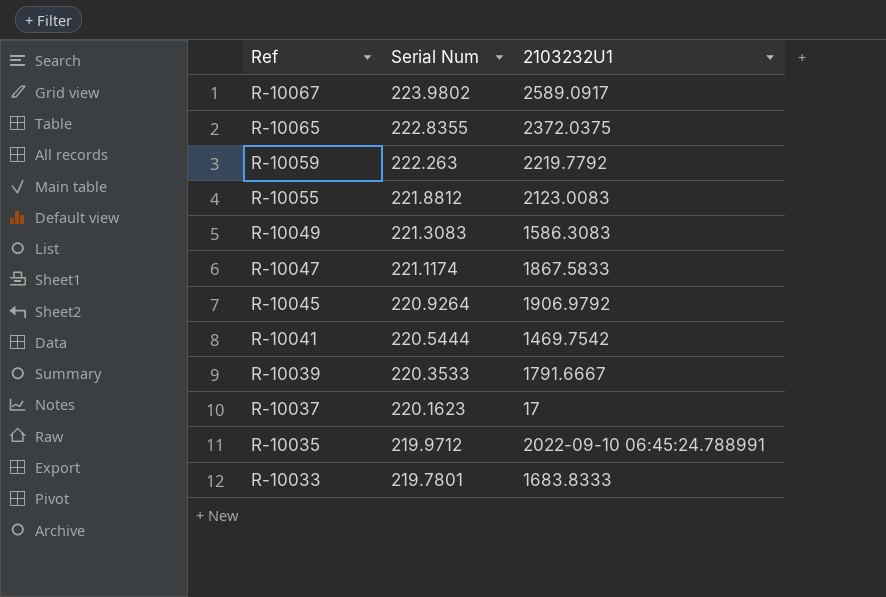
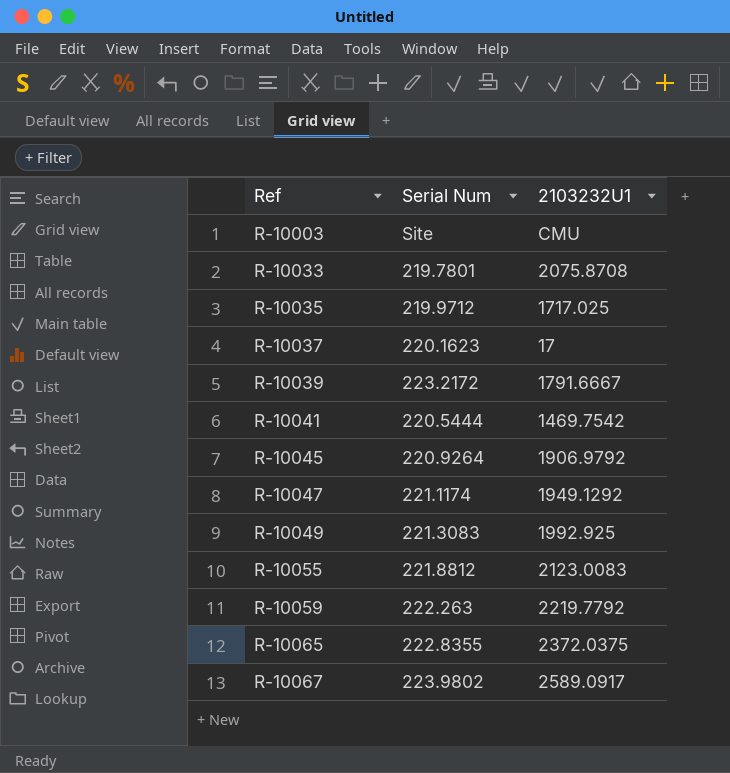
row order: Ref descending -> Ref ascending
row R-10003: none -> Site | CMU
R-10033 | 2103232U1: 1683.8333 -> 2075.8708
R-10035 | 2103232U1: 2022-09-10 06:45:24.788991 -> 1717.025
R-10039 | Serial Num: 220.3533 -> 223.2172
R-10047 | 2103232U1: 1867.5833 -> 1949.1292
R-10049 | 2103232U1: 1586.3083 -> 1992.925

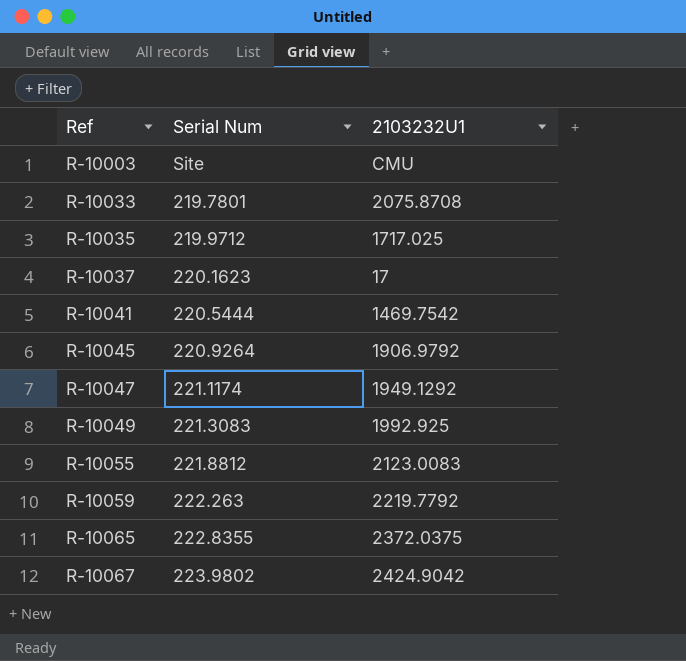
row R-10039: 223.2172 | 1791.6667 -> none
R-10067 | 2103232U1: 2589.0917 -> 2424.9042

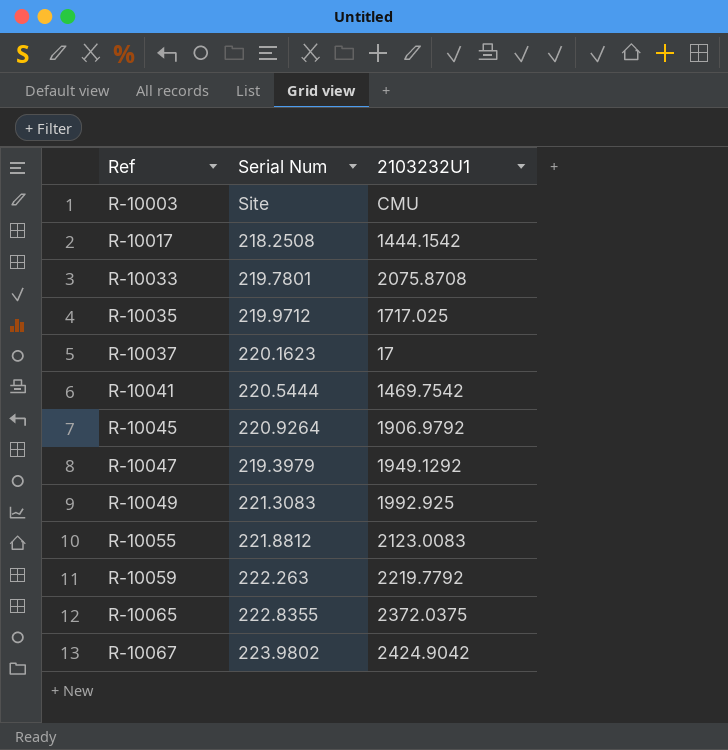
row R-10017: none -> 218.2508 | 1444.1542
R-10047 | Serial Num: 221.1174 -> 219.3979

